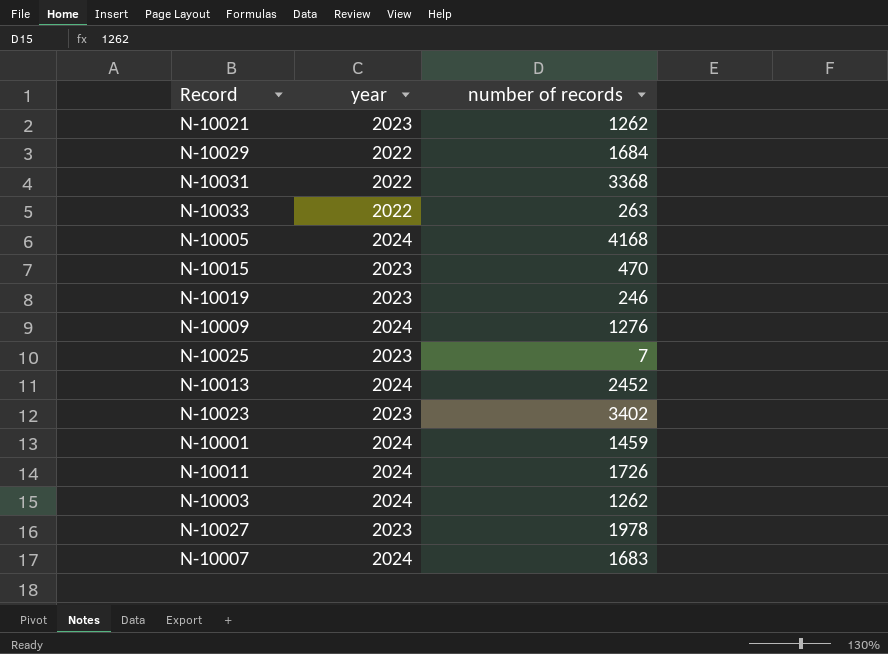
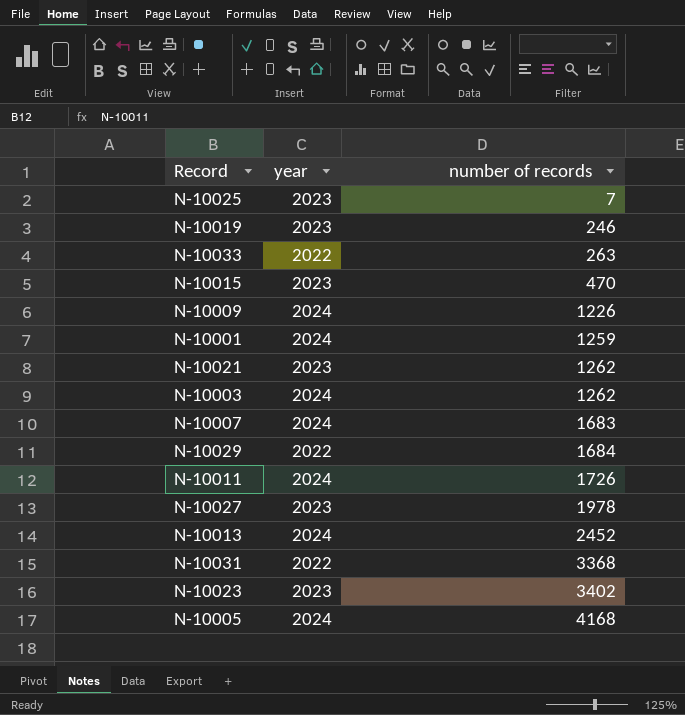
row order: none -> number of records ascending
N-10009 | number of records: 1276 -> 1226
N-10001 | number of records: 1459 -> 1259

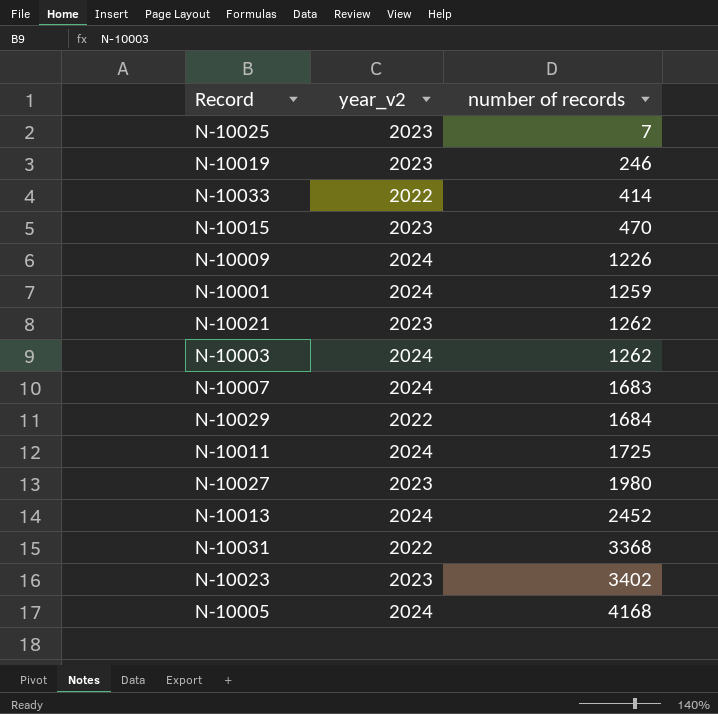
column name: year -> year_v2
N-10033 | number of records: 263 -> 414
N-10011 | number of records: 1726 -> 1725
N-10027 | number of records: 1978 -> 1980

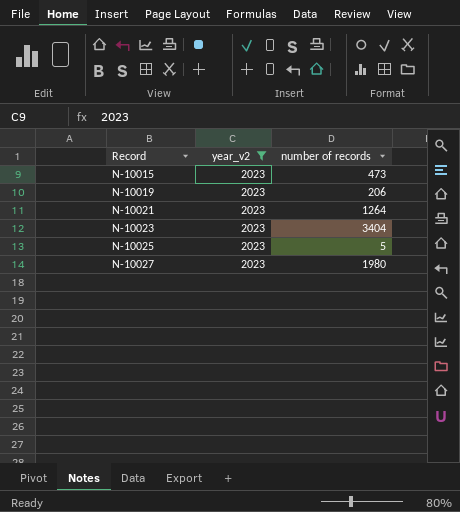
filter: none -> year_v2 = 2023
row order: number of records ascending -> Record ascending
N-10015 | number of records: 470 -> 473
N-10019 | number of records: 246 -> 206
N-10021 | number of records: 1262 -> 1264
N-10023 | number of records: 3402 -> 3404
N-10025 | number of records: 7 -> 5

